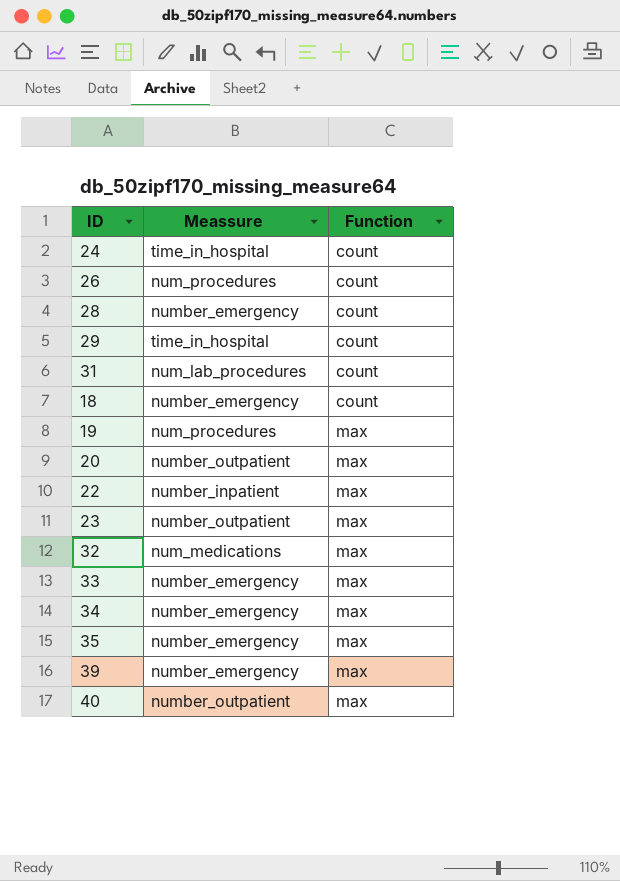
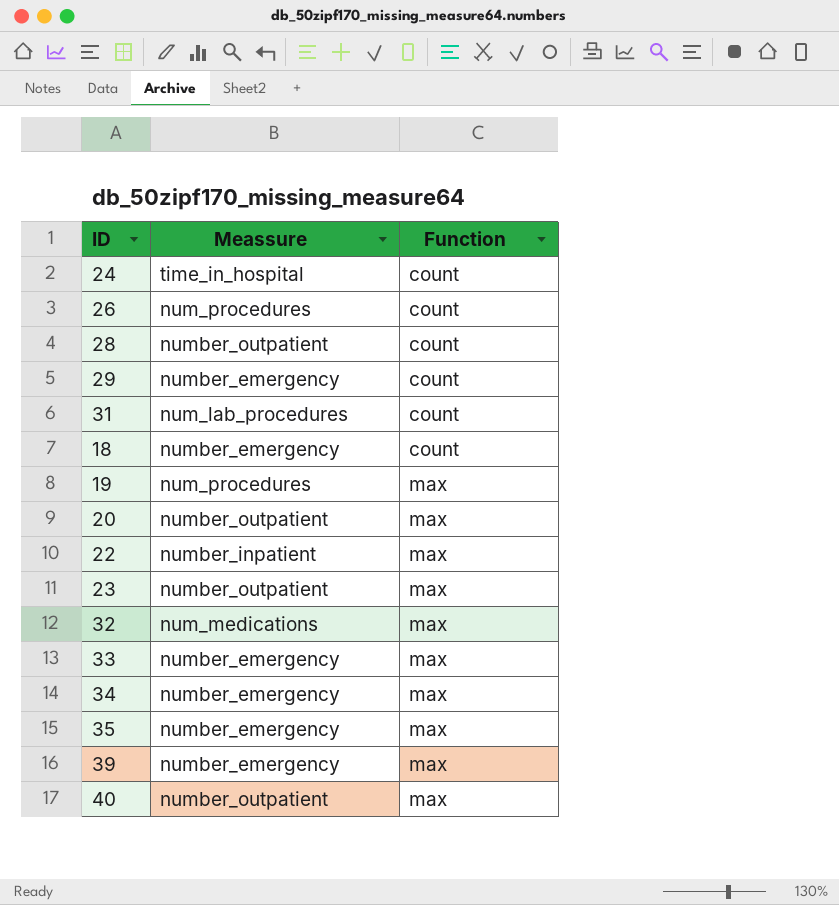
28 | Meassure: number_emergency -> number_outpatient
29 | Meassure: time_in_hospital -> number_emergency

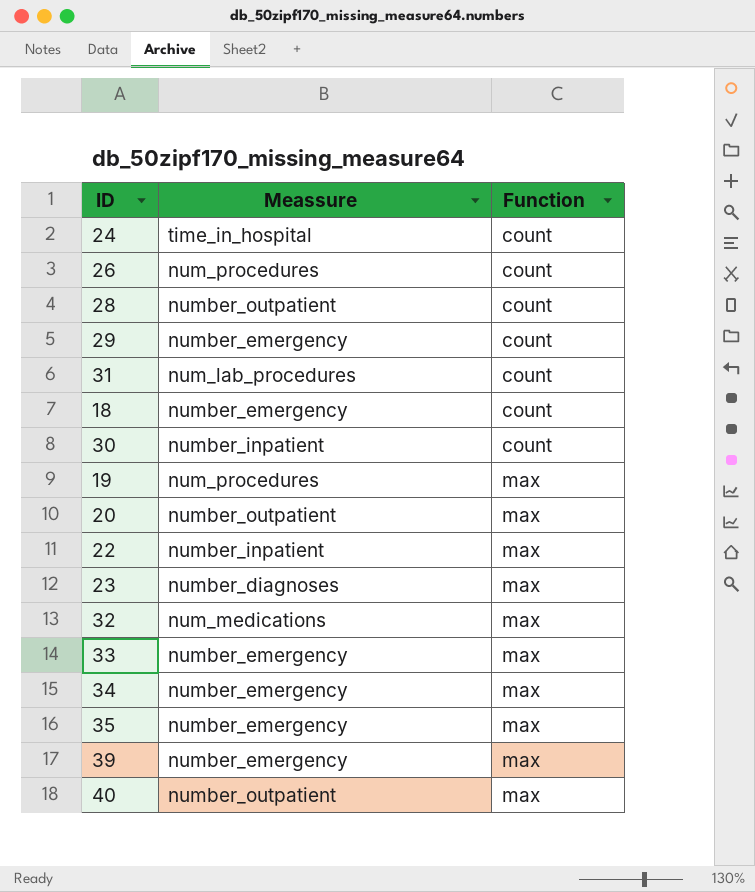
row 30: none -> number_inpatient | count
23 | Meassure: number_outpatient -> number_diagnoses

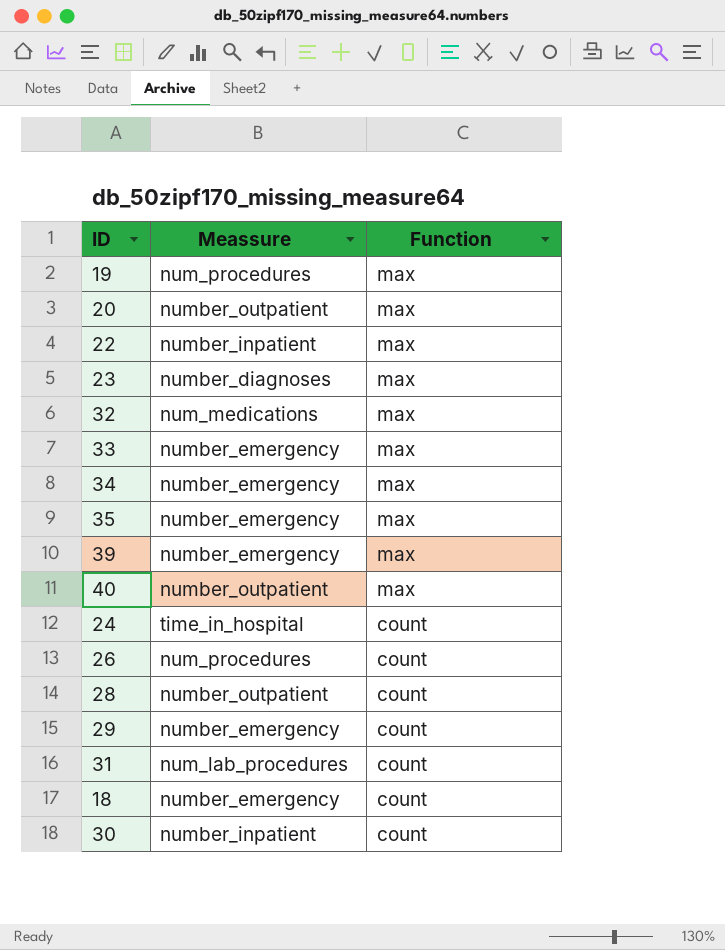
row order: Function ascending -> Function descending

